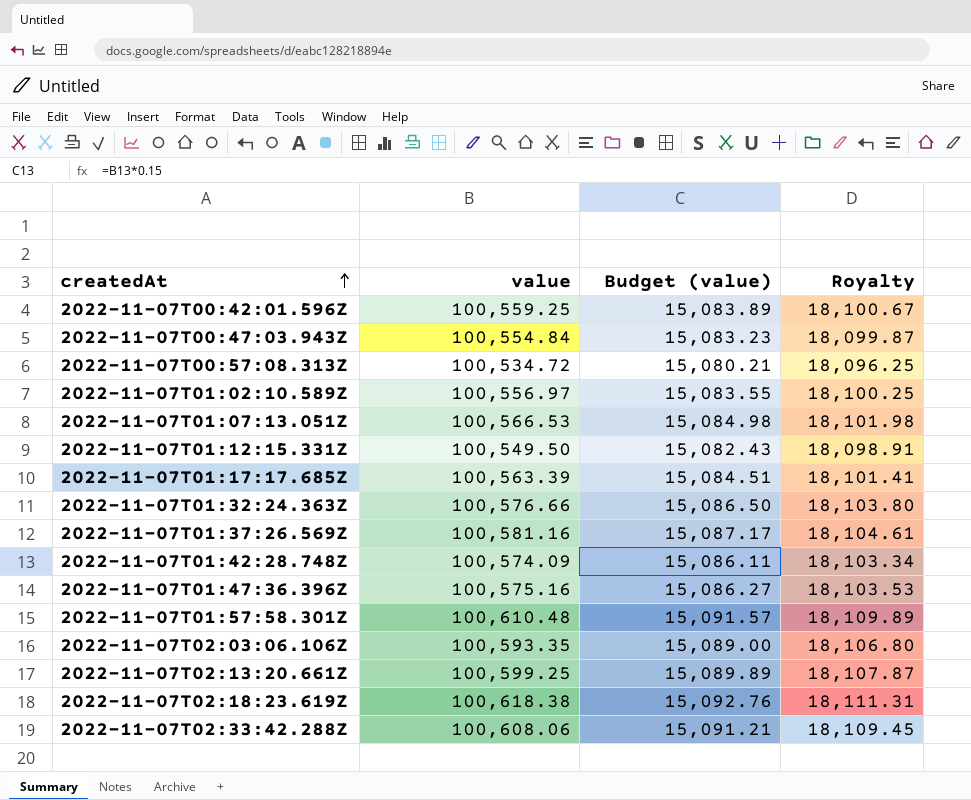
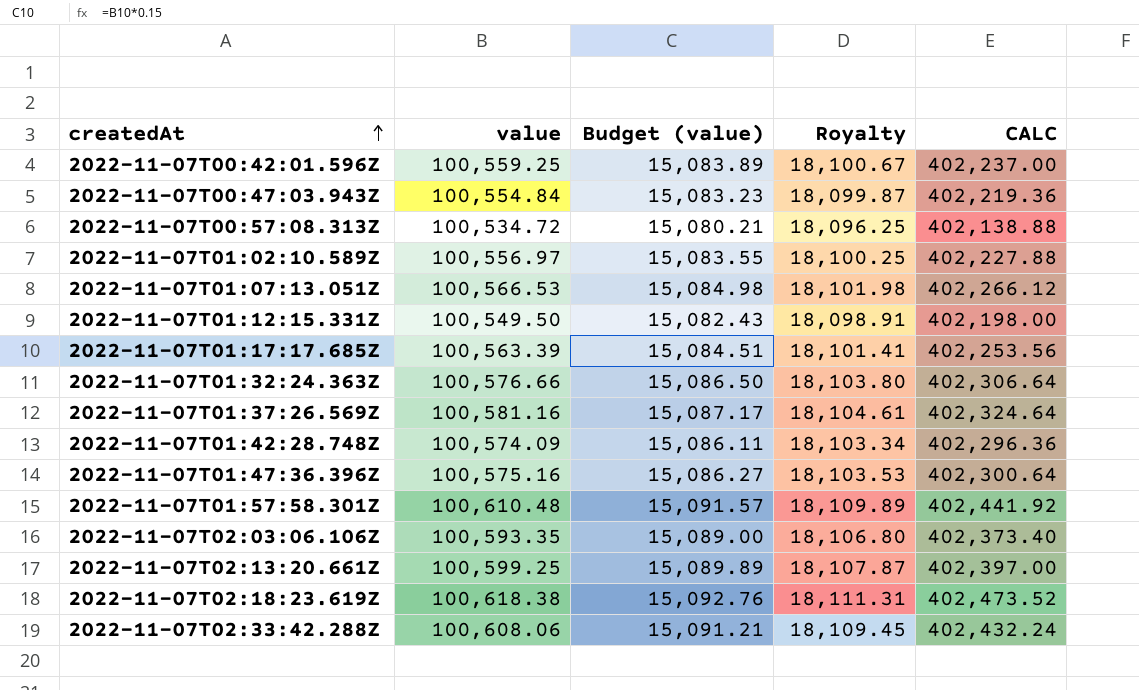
column CALC | formula: none -> [value] * 4

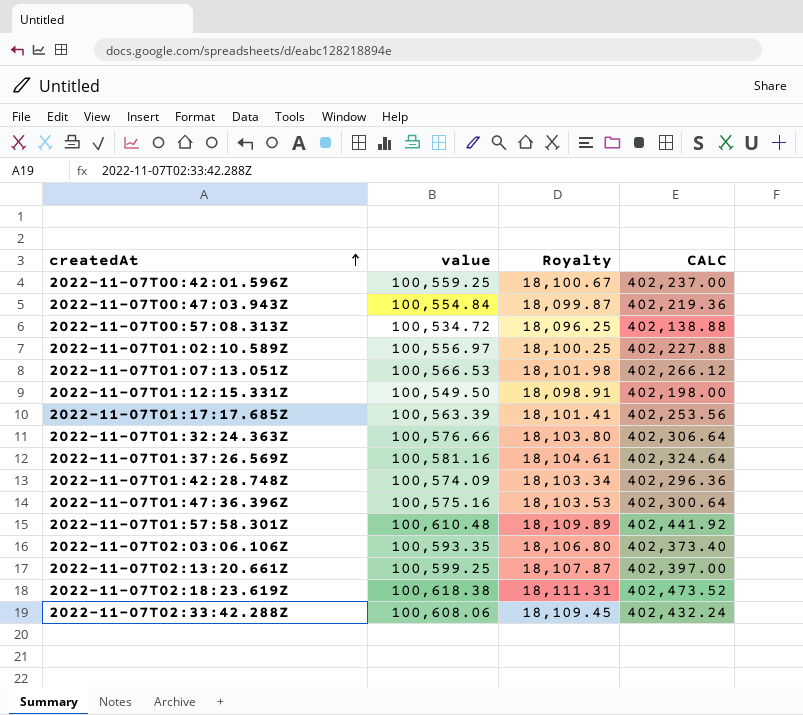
column Budget (value) | formula: [value] * 0.15 -> none

